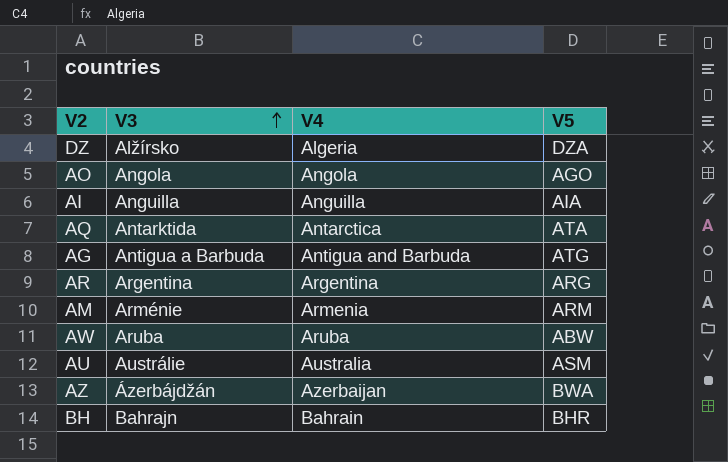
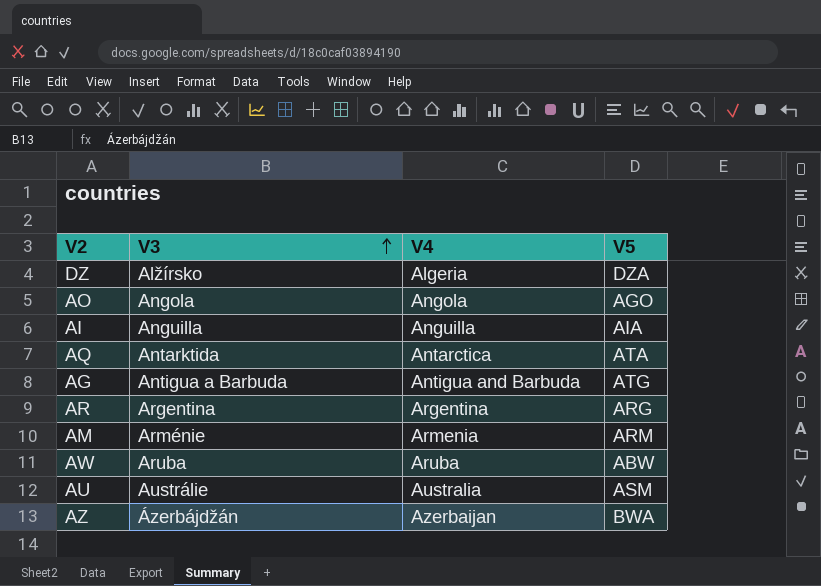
row BH: Bahrajn | Bahrain | BHR -> none

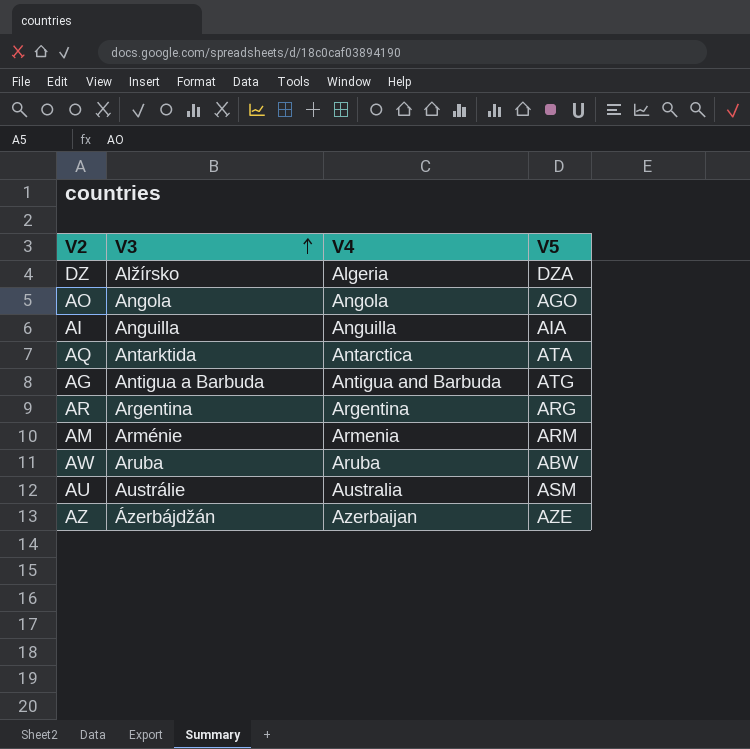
AZ | V5: BWA -> AZE

